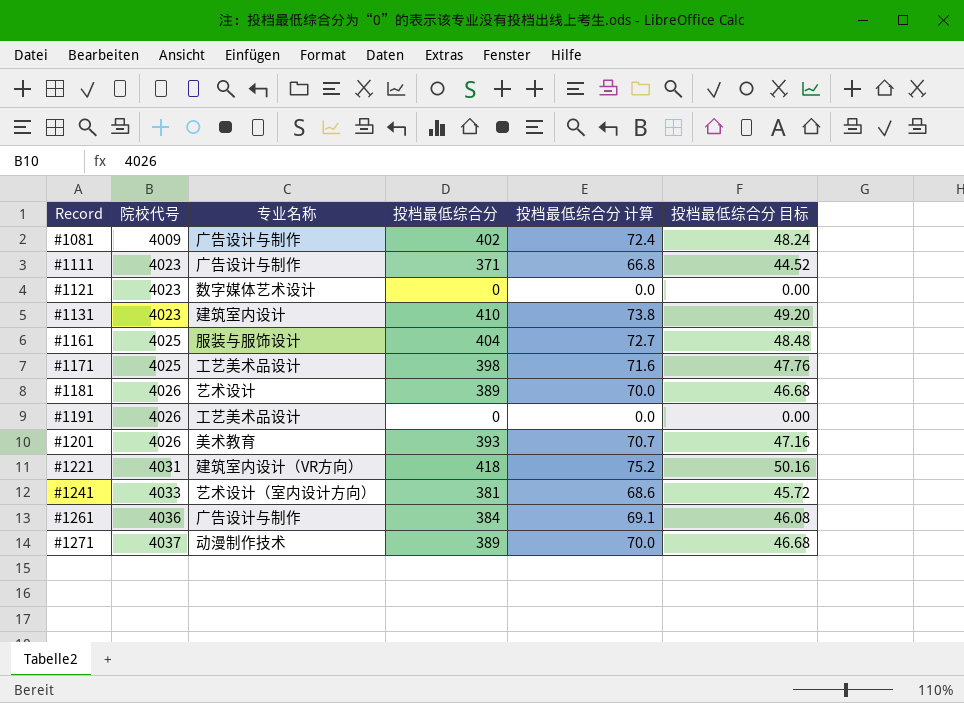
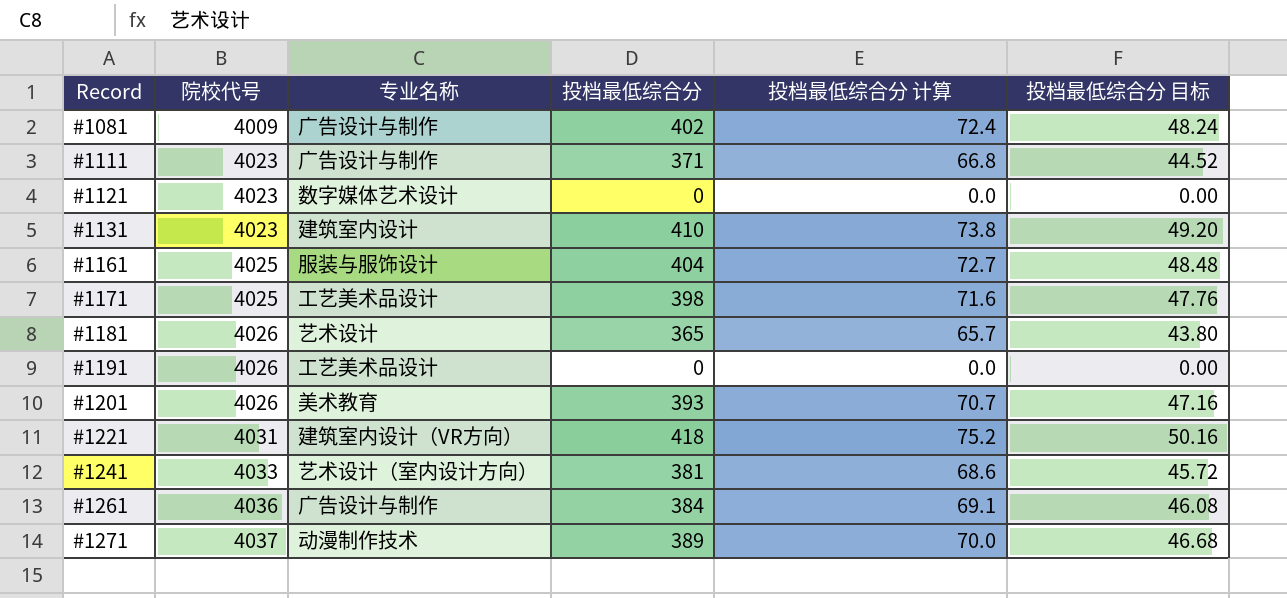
#1181 | 投档最低综合分: 389 -> 365
#1181 | 投档最低综合分 计算: 70.0 -> 65.7
#1181 | 投档最低综合分 目标: 46.68 -> 43.80

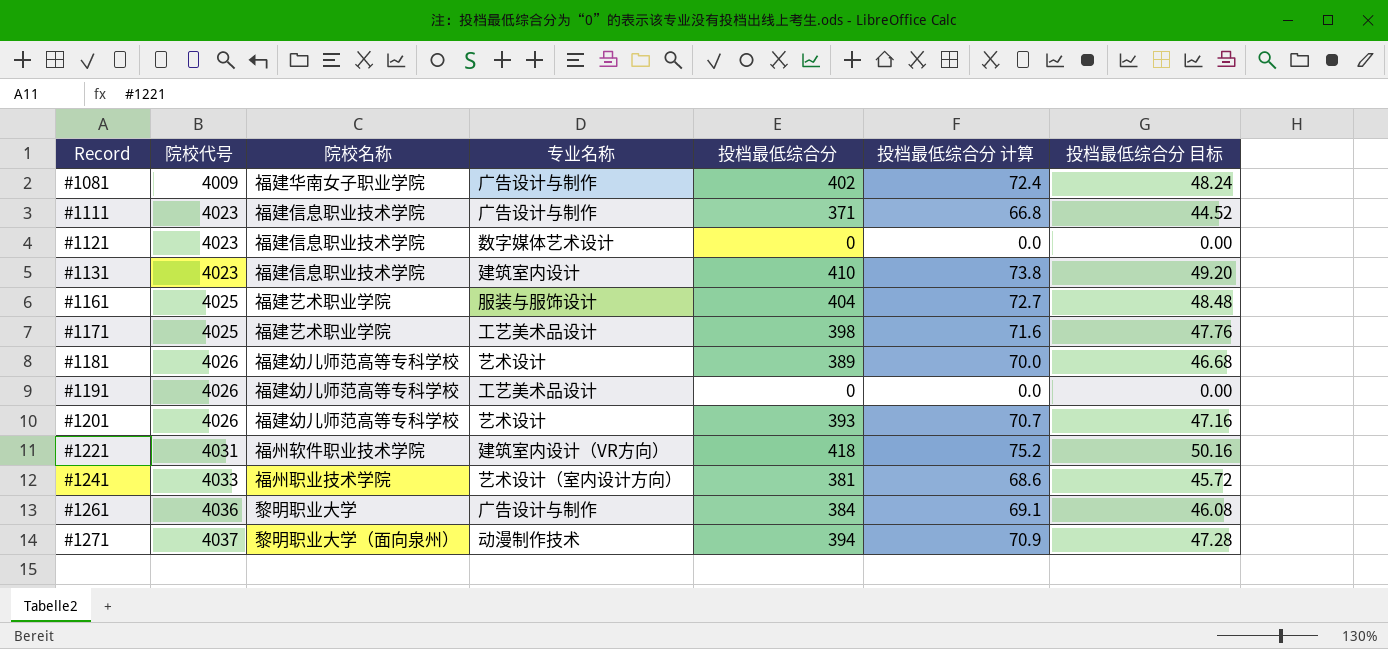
column 院校名称 | position: none -> 3
#1181 | 投档最低综合分: 365 -> 389
#1181 | 投档最低综合分 计算: 65.7 -> 70.0
#1181 | 投档最低综合分 目标: 43.80 -> 46.68
#1201 | 专业名称: 美术教育 -> 艺术设计
#1271 | 投档最低综合分: 389 -> 394
#1271 | 投档最低综合分 计算: 70.0 -> 70.9
#1271 | 投档最低综合分 目标: 46.68 -> 47.28

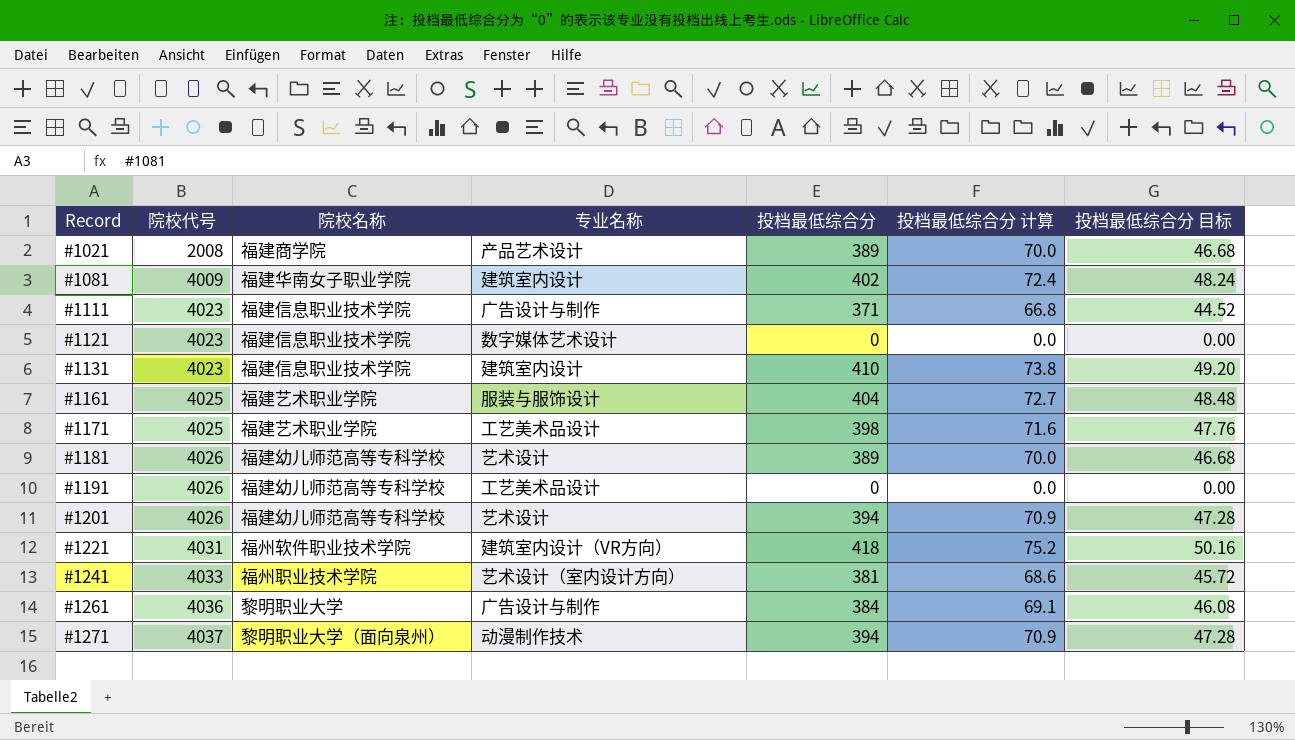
row #1021: none -> 2008 | 福建商学院 | 产品艺术设计 | 389 | 70.0 | 46.68
#1081 | 专业名称: 广告设计与制作 -> 建筑室内设计
#1201 | 投档最低综合分: 393 -> 394
#1201 | 投档最低综合分 计算: 70.7 -> 70.9
#1201 | 投档最低综合分 目标: 47.16 -> 47.28

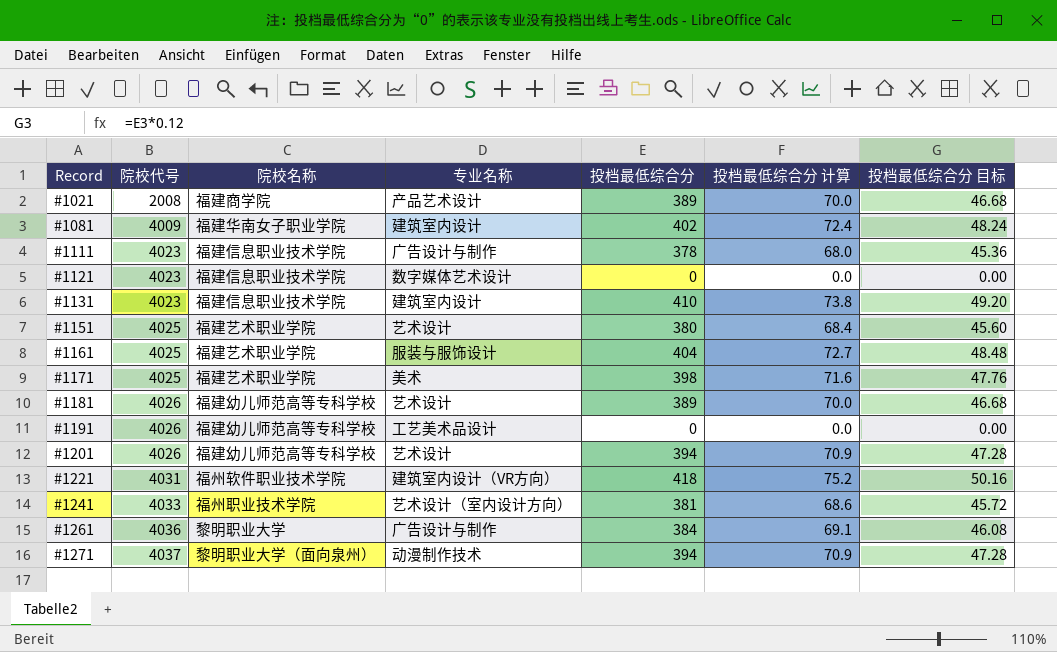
#1111 | 投档最低综合分: 371 -> 378
#1111 | 投档最低综合分 计算: 66.8 -> 68.0
#1111 | 投档最低综合分 目标: 44.52 -> 45.36
row #1151: none -> 4025 | 福建艺术职业学院 | 艺术设计 | 380 | 68.4 | 45.60
#1171 | 专业名称: 工艺美术品设计 -> 美术

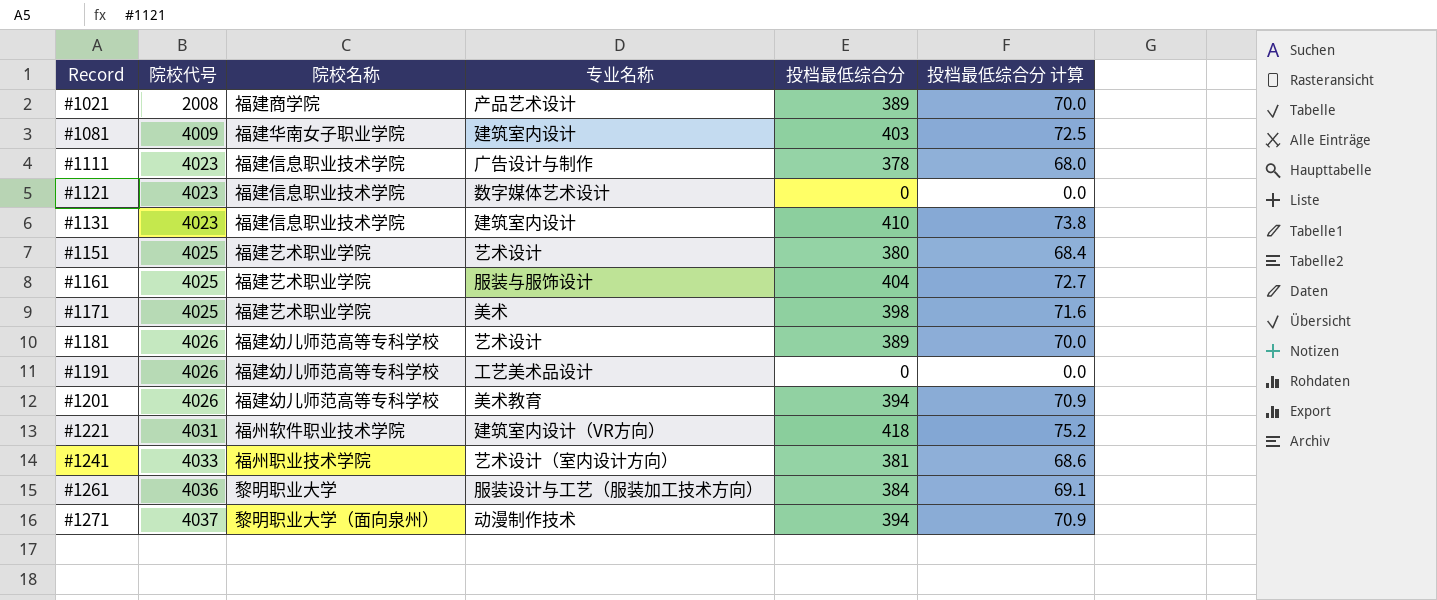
column 投档最低综合分 目标 | formula: [投档最低综合分] * 0.12 -> none
#1081 | 投档最低综合分: 402 -> 403
#1081 | 投档最低综合分 计算: 72.4 -> 72.5
#1201 | 专业名称: 艺术设计 -> 美术教育
#1261 | 专业名称: 广告设计与制作 -> 服装设计与工艺（服装加工技术方向）

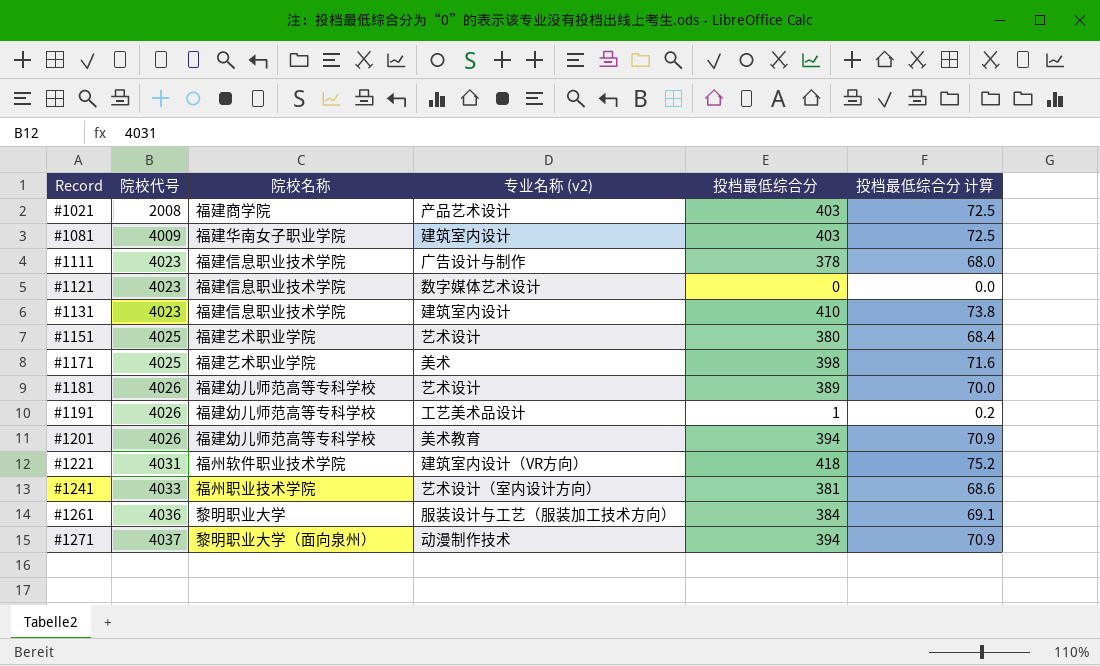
column name: 专业名称 -> 专业名称 (v2)
row #1161: 4025 | 福建艺术职业学院 | 服装与服饰设计 | 404 | 72.7 -> none
#1021 | 投档最低综合分: 389 -> 403
#1021 | 投档最低综合分 计算: 70.0 -> 72.5
#1191 | 投档最低综合分: 0 -> 1
#1191 | 投档最低综合分 计算: 0.0 -> 0.2

